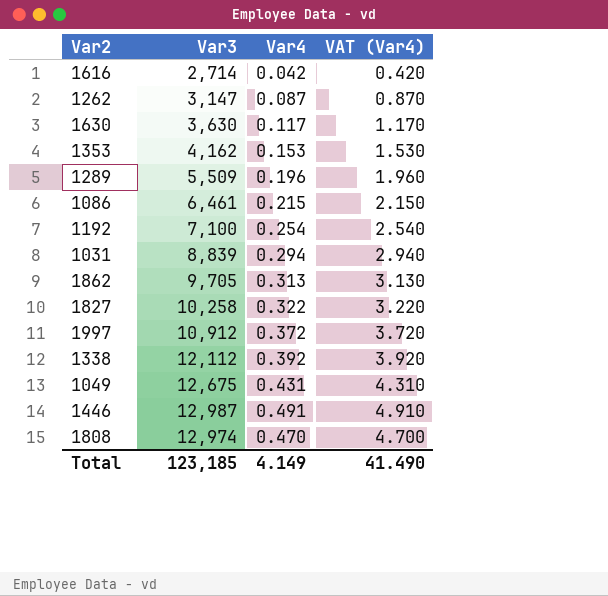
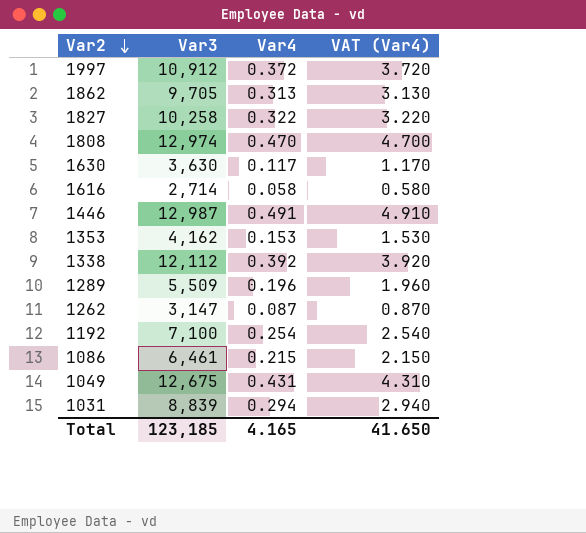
row order: none -> Var2 descending
1616 | Var4: 0.042 -> 0.058
1616 | VAT (Var4): 0.420 -> 0.580
Total | Var4: 4.149 -> 4.165
Total | VAT (Var4): 41.490 -> 41.650

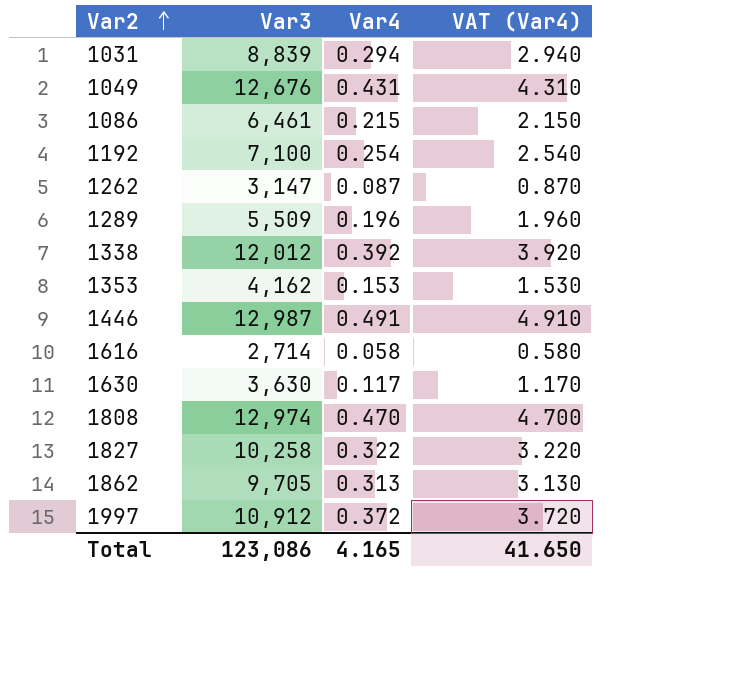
row order: Var2 descending -> Var2 ascending
1049 | Var3: 12,675 -> 12,676
1338 | Var3: 12,112 -> 12,012
Total | Var3: 123,185 -> 123,086

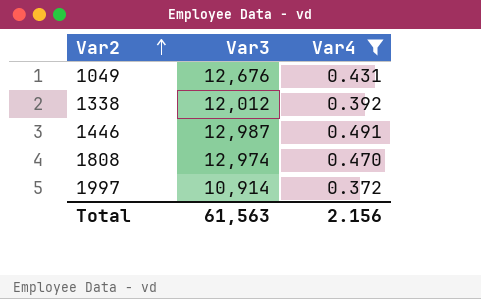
filter: none -> Var4 >= 0.372
column VAT (Var4) | formula: [Var4] * 10 -> none
1997 | Var3: 10,912 -> 10,914
Total | Var3: 123,086 -> 61,563
Total | Var4: 4.165 -> 2.156

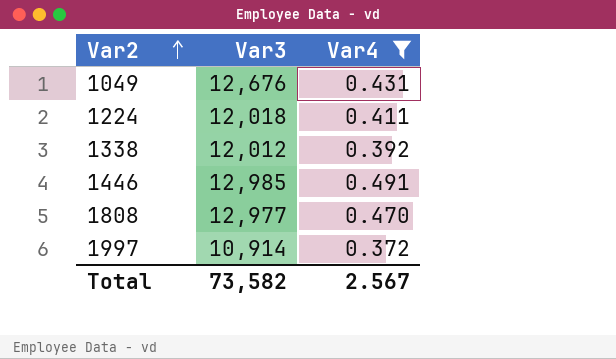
row 1224: none -> 12,018 | 0.411
1446 | Var3: 12,987 -> 12,985
1808 | Var3: 12,974 -> 12,977
Total | Var3: 61,563 -> 73,582
Total | Var4: 2.156 -> 2.567

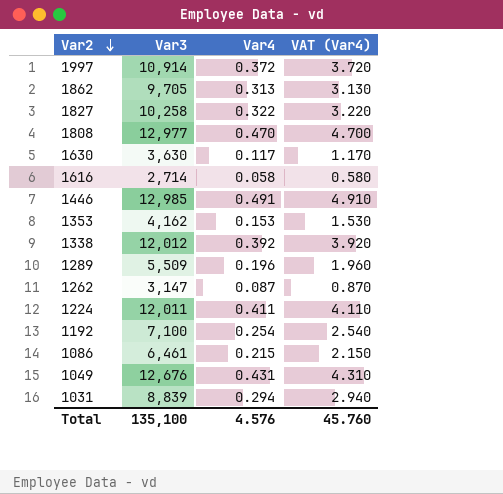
filter: Var4 >= 0.372 -> none
row order: Var2 ascending -> Var2 descending
column VAT (Var4) | formula: none -> [Var4] * 10
1224 | Var3: 12,018 -> 12,011
Total | Var3: 73,582 -> 135,100
Total | Var4: 2.567 -> 4.576

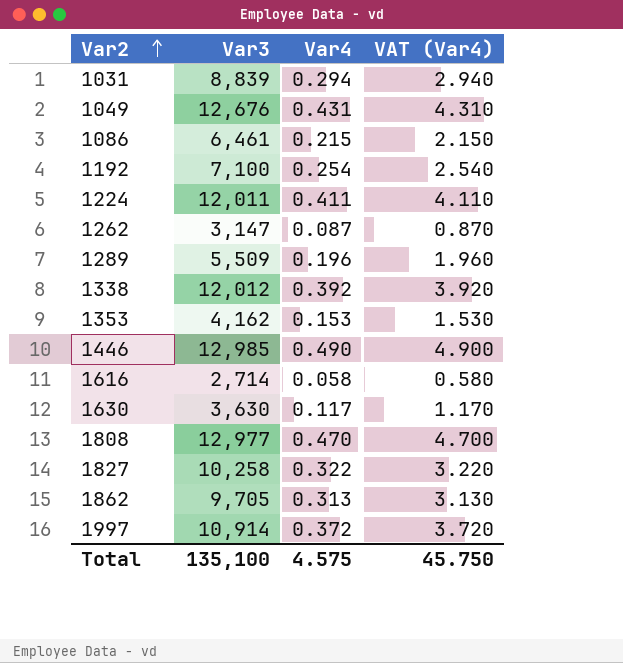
row order: Var2 descending -> Var2 ascending
1446 | Var4: 0.491 -> 0.490
1446 | VAT (Var4): 4.910 -> 4.900
Total | Var4: 4.576 -> 4.575
Total | VAT (Var4): 45.760 -> 45.750

